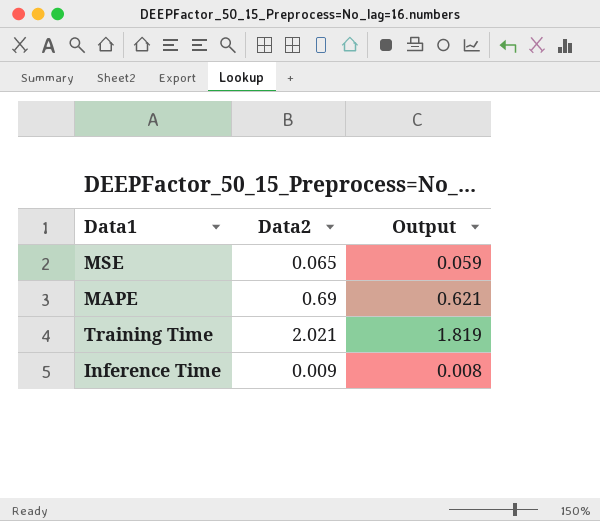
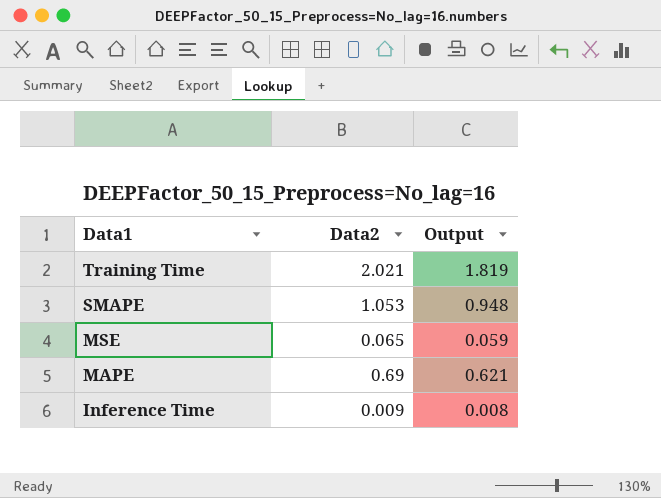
row order: none -> Data1 descending
row SMAPE: none -> 1.053 | 0.948

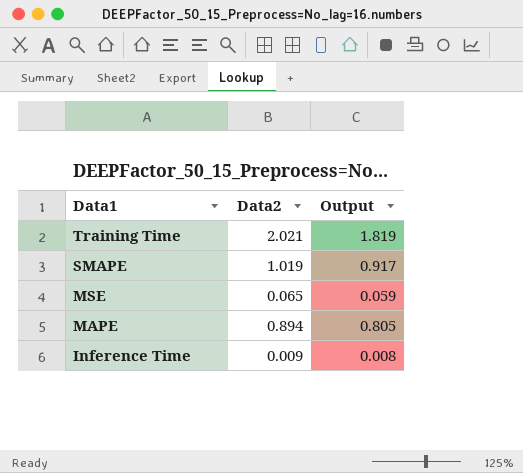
SMAPE | Data2: 1.053 -> 1.019
SMAPE | Output: 0.948 -> 0.917
MAPE | Data2: 0.69 -> 0.894
MAPE | Output: 0.621 -> 0.805

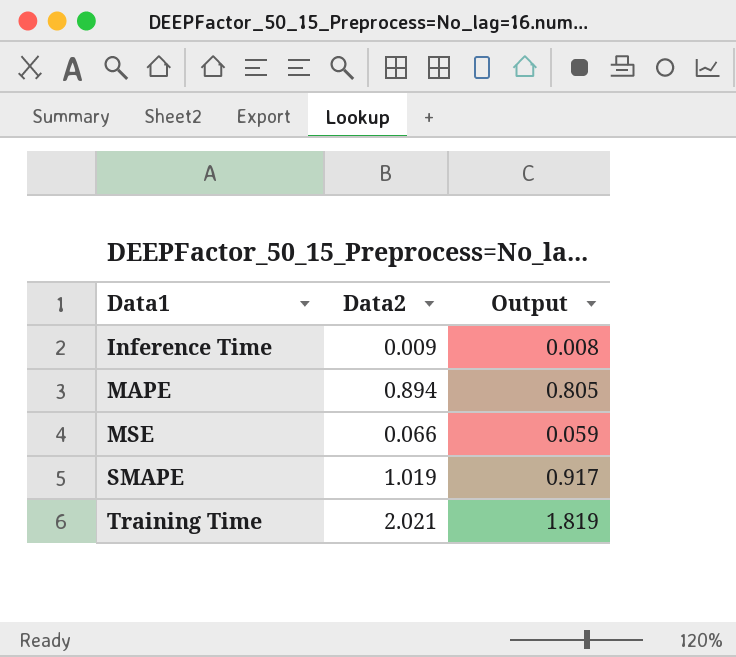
row order: Data1 descending -> Data1 ascending
MSE | Data2: 0.065 -> 0.066

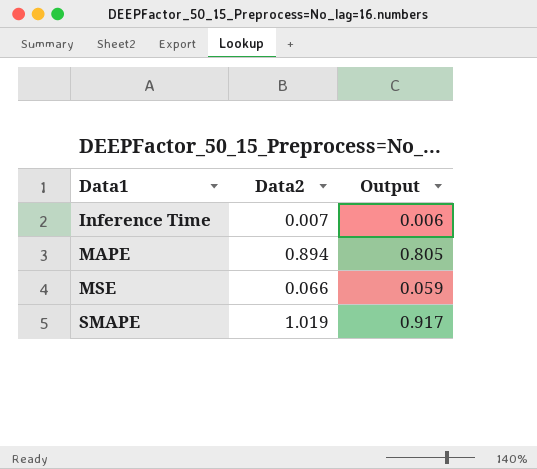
row Training Time: 2.021 | 1.819 -> none
Inference Time | Data2: 0.009 -> 0.007
Inference Time | Output: 0.008 -> 0.006

